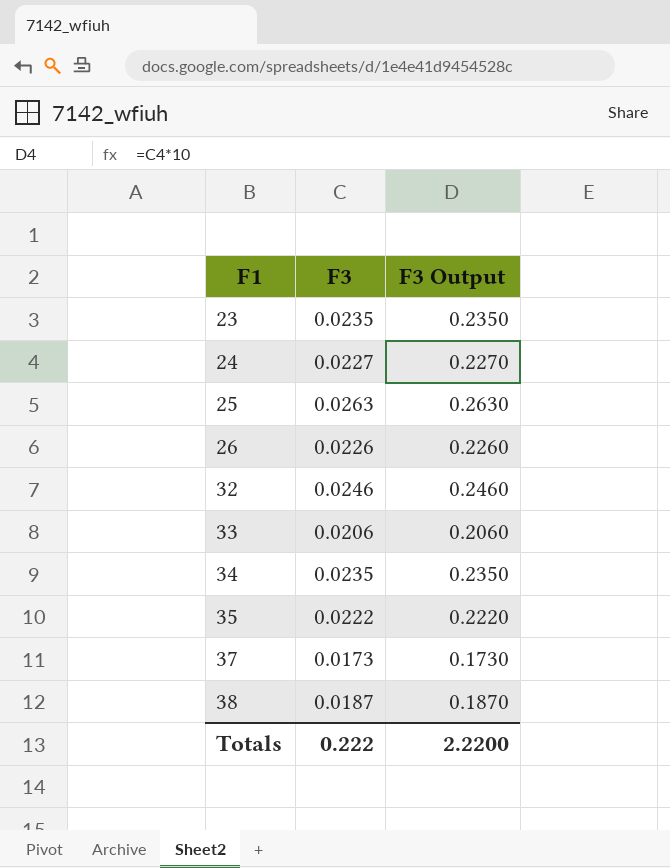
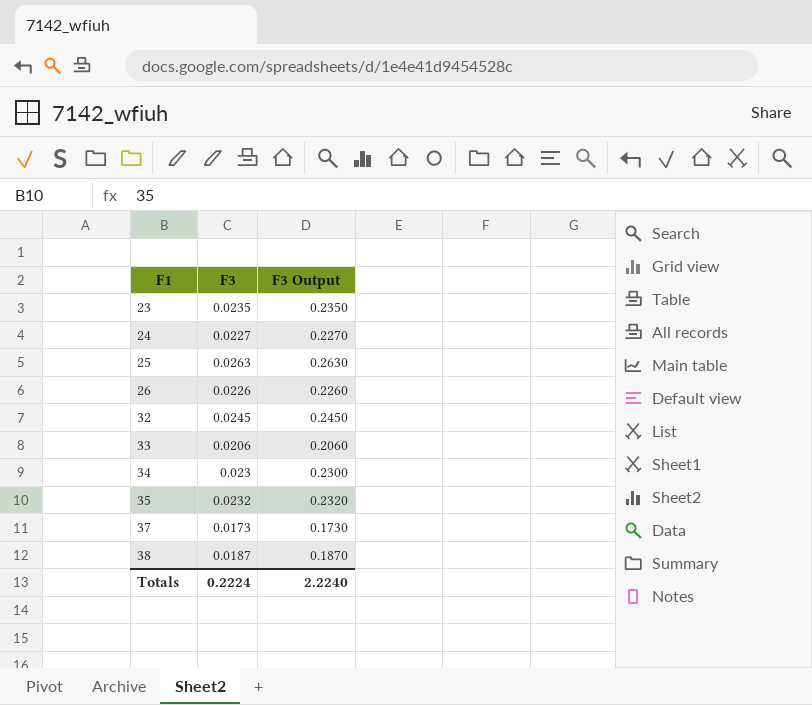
32 | F3: 0.0246 -> 0.0245
32 | F3 Output: 0.2460 -> 0.2450
34 | F3: 0.0235 -> 0.023
34 | F3 Output: 0.2350 -> 0.2300
35 | F3: 0.0222 -> 0.0232
35 | F3 Output: 0.2220 -> 0.2320
Totals | F3: 0.222 -> 0.2224
Totals | F3 Output: 2.2200 -> 2.2240

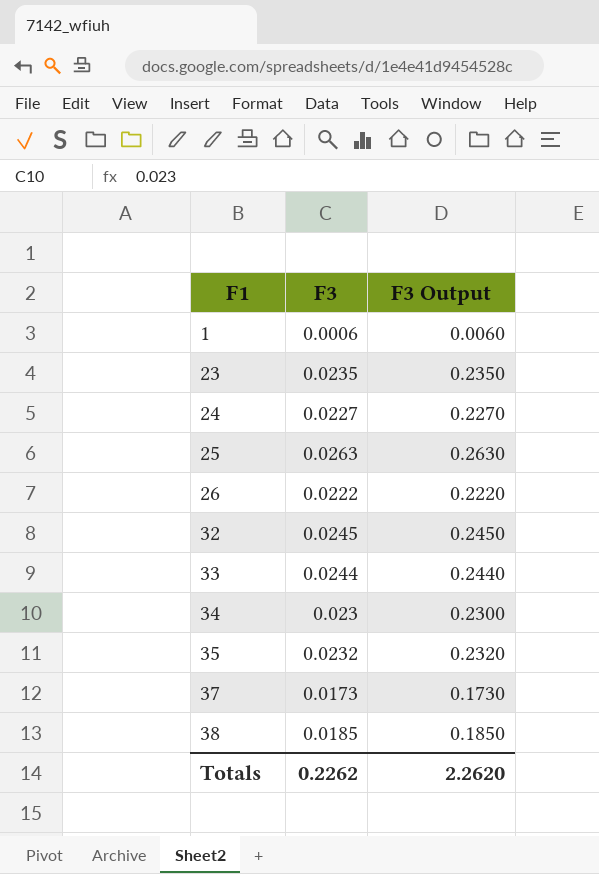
row 1: none -> 0.0006 | 0.0060
26 | F3: 0.0226 -> 0.0222
26 | F3 Output: 0.2260 -> 0.2220
33 | F3: 0.0206 -> 0.0244
33 | F3 Output: 0.2060 -> 0.2440
38 | F3: 0.0187 -> 0.0185
38 | F3 Output: 0.1870 -> 0.1850
Totals | F3: 0.2224 -> 0.2262
Totals | F3 Output: 2.2240 -> 2.2620

